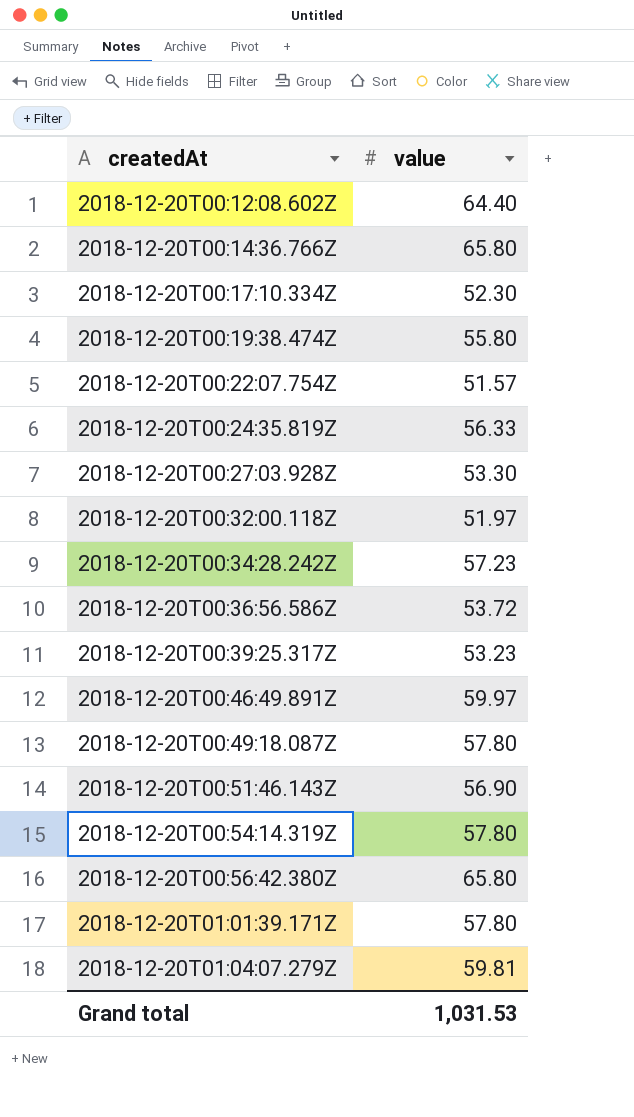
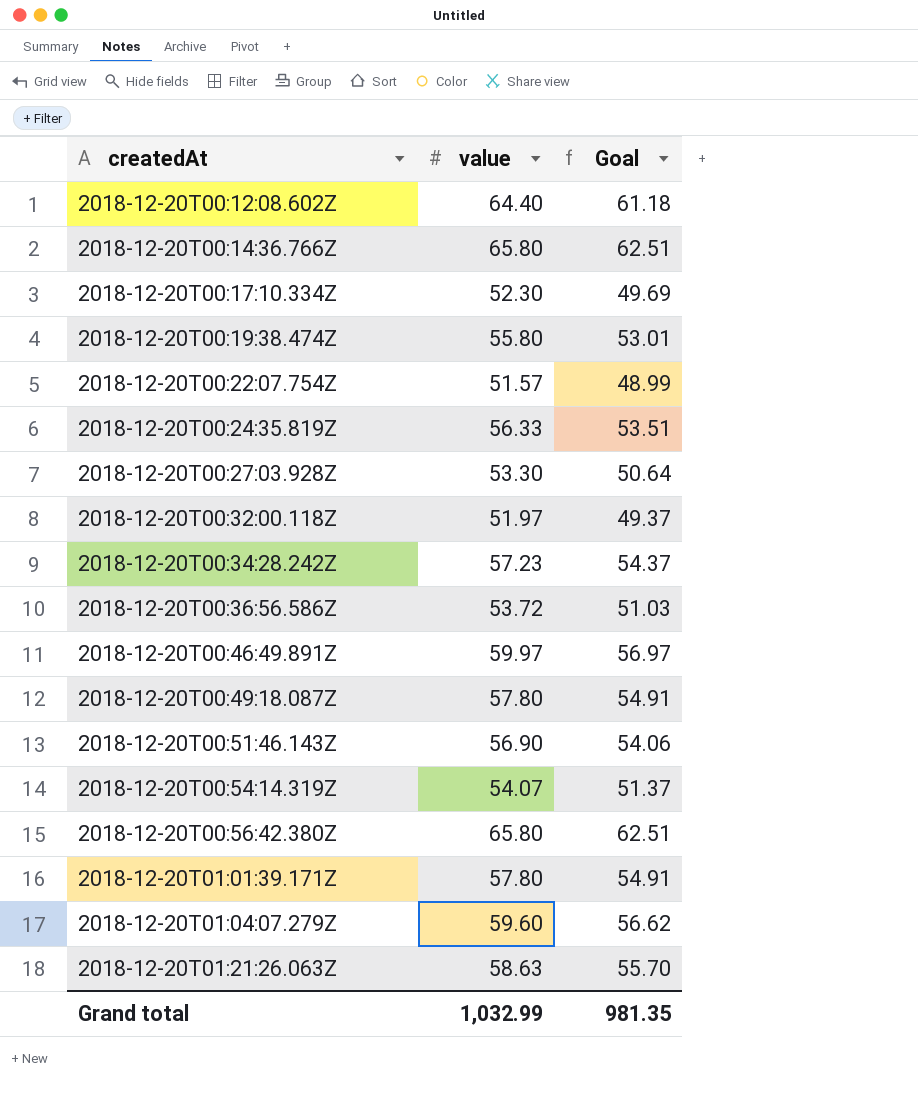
column Goal | formula: none -> [value] * 0.95
row 2018-12-20T00:39:25.317Z: 53.23 -> none
2018-12-20T00:54:14.319Z | value: 57.80 -> 54.07
2018-12-20T01:04:07.279Z | value: 59.81 -> 59.60
row 2018-12-20T01:21:26.063Z: none -> 58.63 | 55.70
Grand total | value: 1,031.53 -> 1,032.99

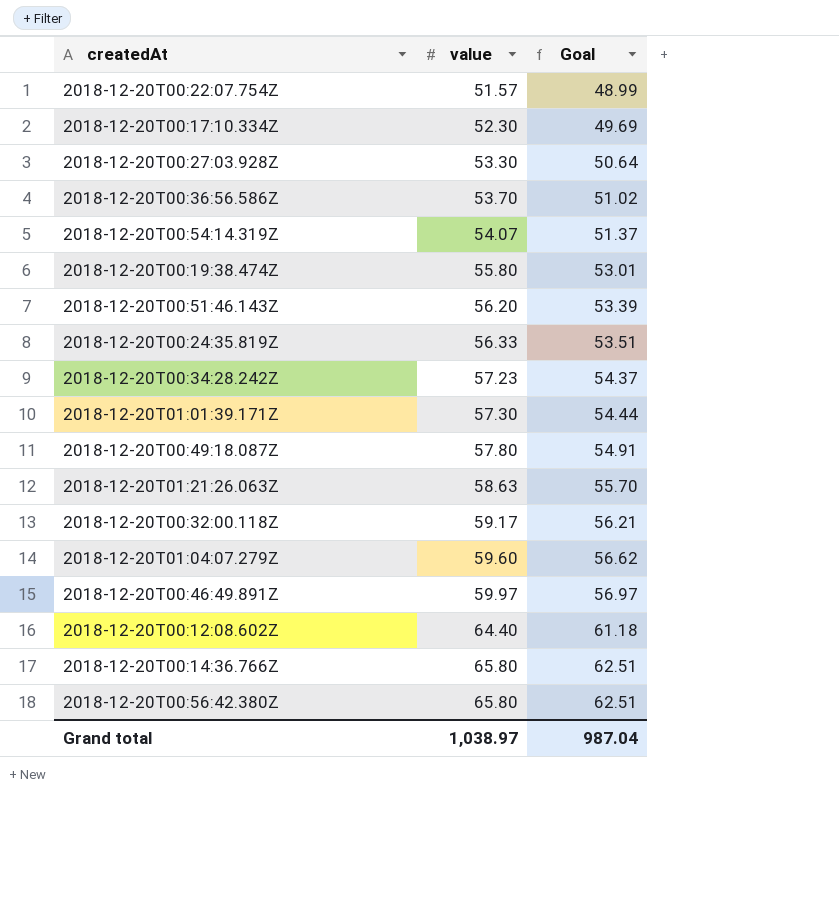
row order: createdAt ascending -> value ascending
2018-12-20T00:36:56.586Z | value: 53.72 -> 53.70
2018-12-20T00:36:56.586Z | Goal: 51.03 -> 51.02
2018-12-20T00:51:46.143Z | value: 56.90 -> 56.20
2018-12-20T00:51:46.143Z | Goal: 54.06 -> 53.39
2018-12-20T01:01:39.171Z | value: 57.80 -> 57.30
2018-12-20T01:01:39.171Z | Goal: 54.91 -> 54.44
2018-12-20T00:32:00.118Z | value: 51.97 -> 59.17
2018-12-20T00:32:00.118Z | Goal: 49.37 -> 56.21
Grand total | value: 1,032.99 -> 1,038.97
Grand total | Goal: 981.35 -> 987.04

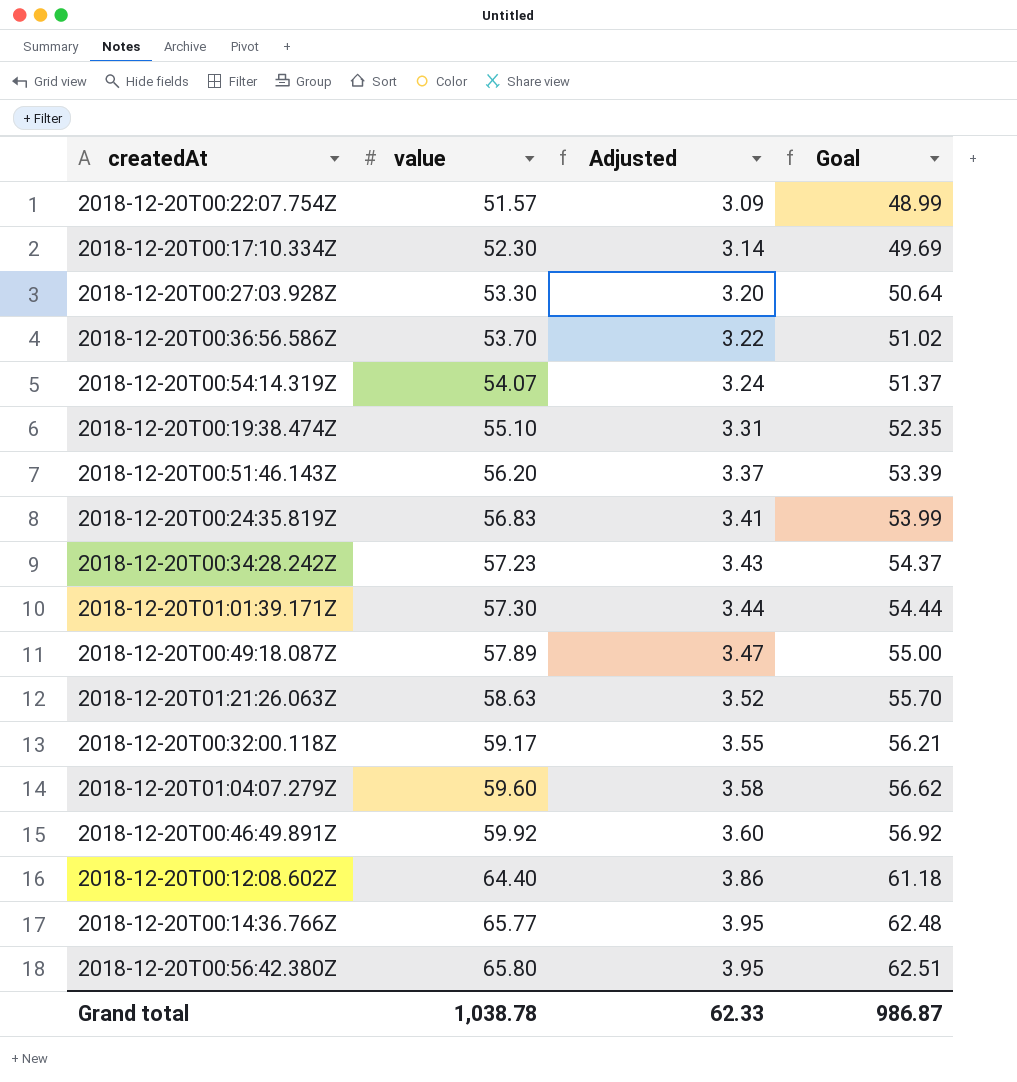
column Adjusted | formula: none -> [value] * 0.06
2018-12-20T00:19:38.474Z | value: 55.80 -> 55.10
2018-12-20T00:19:38.474Z | Goal: 53.01 -> 52.35
2018-12-20T00:24:35.819Z | value: 56.33 -> 56.83
2018-12-20T00:24:35.819Z | Goal: 53.51 -> 53.99
2018-12-20T00:49:18.087Z | value: 57.80 -> 57.89
2018-12-20T00:49:18.087Z | Goal: 54.91 -> 55.00
2018-12-20T00:46:49.891Z | value: 59.97 -> 59.92
2018-12-20T00:46:49.891Z | Goal: 56.97 -> 56.92
2018-12-20T00:14:36.766Z | value: 65.80 -> 65.77
2018-12-20T00:14:36.766Z | Goal: 62.51 -> 62.48
Grand total | value: 1,038.97 -> 1,038.78
Grand total | Goal: 987.04 -> 986.87

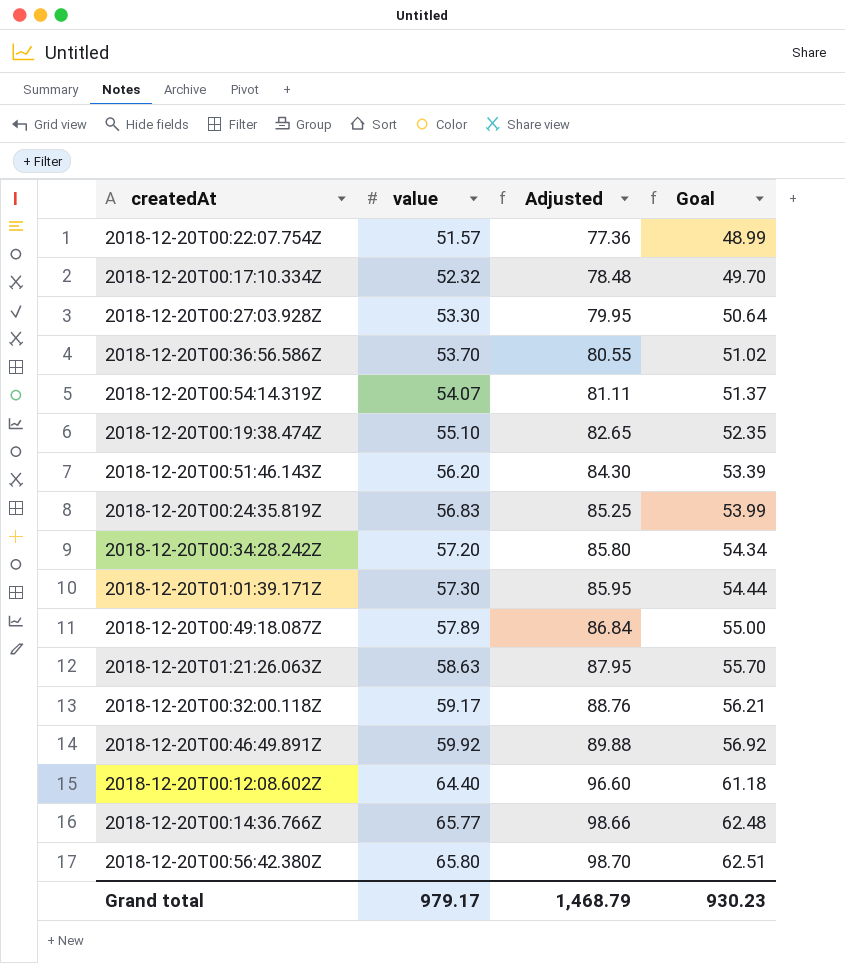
column Adjusted | formula: [value] * 0.06 -> [value] * 1.5
row 2018-12-20T01:04:07.279Z: 59.60 | 3.58 | 56.62 -> none
2018-12-20T00:17:10.334Z | value: 52.30 -> 52.32
2018-12-20T00:17:10.334Z | Goal: 49.69 -> 49.70
2018-12-20T00:34:28.242Z | value: 57.23 -> 57.20
2018-12-20T00:34:28.242Z | Goal: 54.37 -> 54.34
Grand total | value: 1,038.78 -> 979.17
Grand total | Adjusted: 62.33 -> 1,468.79
Grand total | Goal: 986.87 -> 930.23

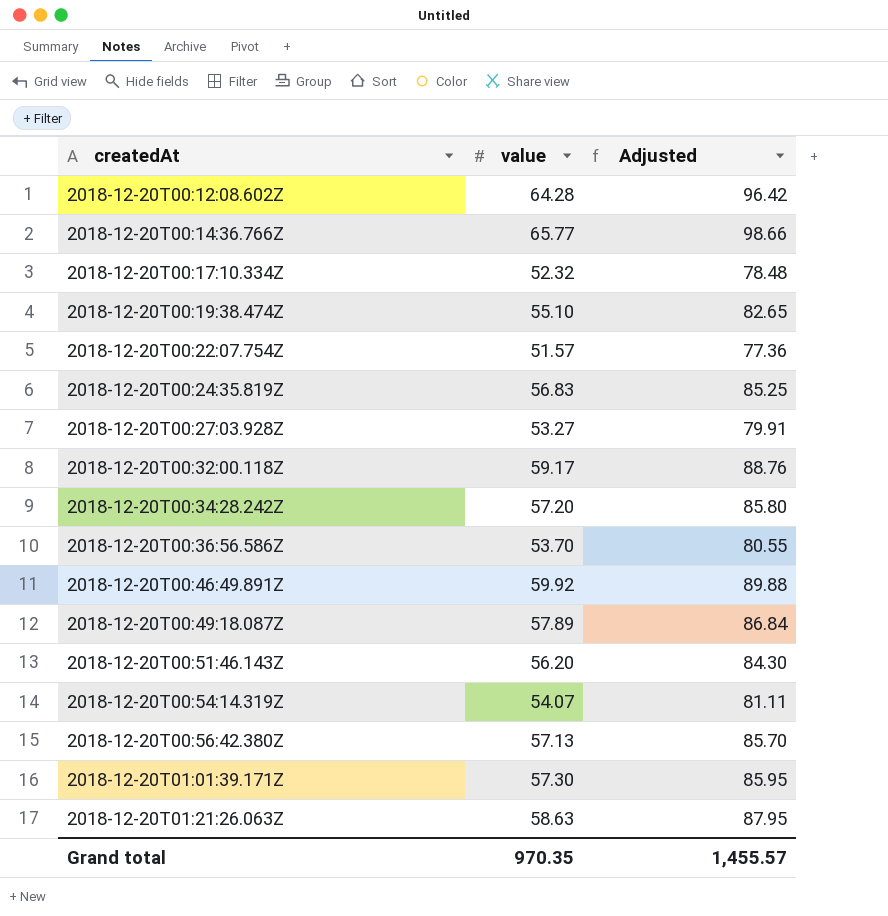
row order: value ascending -> createdAt ascending
column Goal | formula: [value] * 0.95 -> none
2018-12-20T00:12:08.602Z | value: 64.40 -> 64.28
2018-12-20T00:12:08.602Z | Adjusted: 96.60 -> 96.42
2018-12-20T00:27:03.928Z | value: 53.30 -> 53.27
2018-12-20T00:27:03.928Z | Adjusted: 79.95 -> 79.91
2018-12-20T00:56:42.380Z | value: 65.80 -> 57.13
2018-12-20T00:56:42.380Z | Adjusted: 98.70 -> 85.70
Grand total | value: 979.17 -> 970.35
Grand total | Adjusted: 1,468.79 -> 1,455.57

